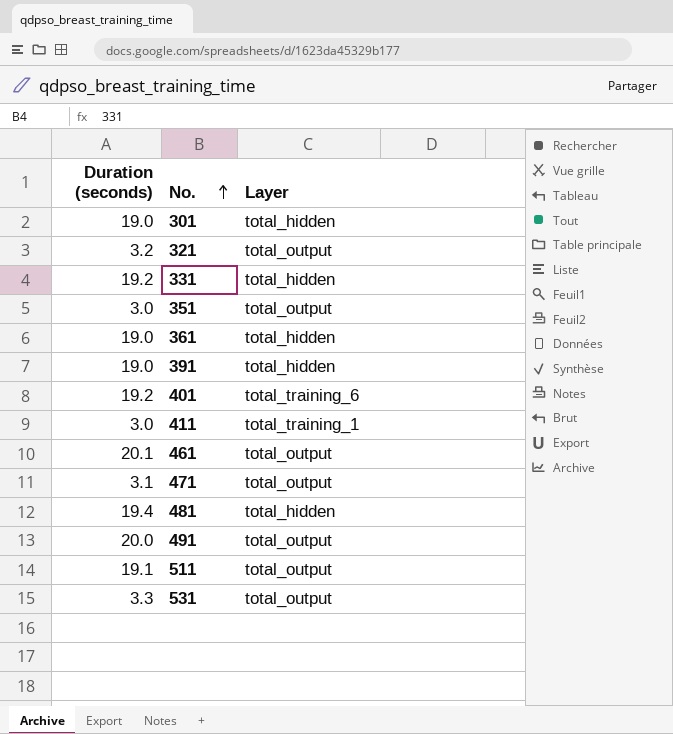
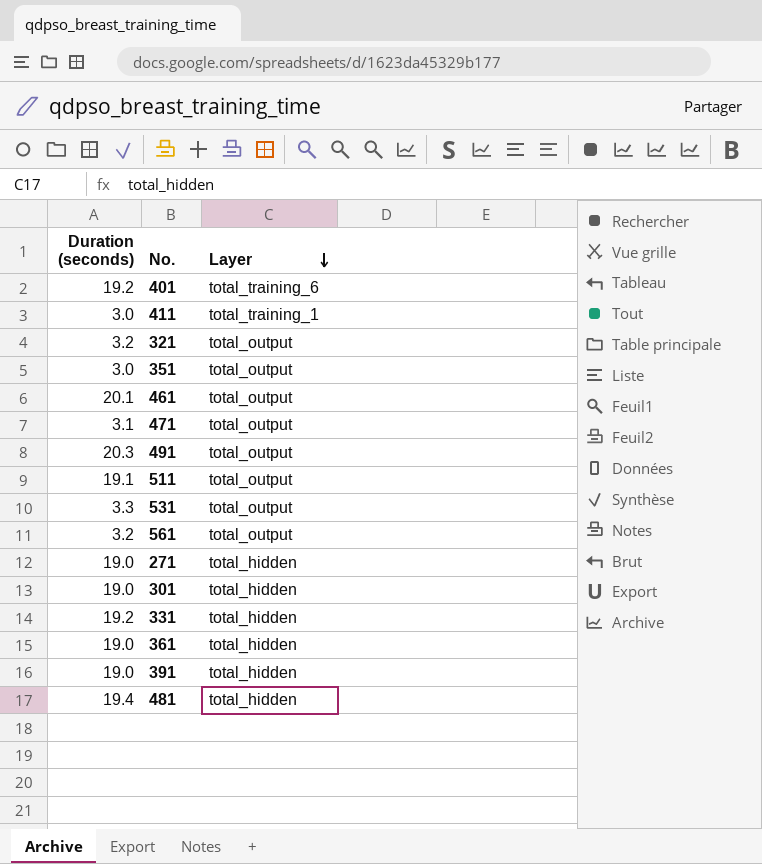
row order: No. ascending -> Layer descending
491 | Duration (seconds): 20.0 -> 20.3
row 561: none -> 3.2 | total_output
row 271: none -> 19.0 | total_hidden

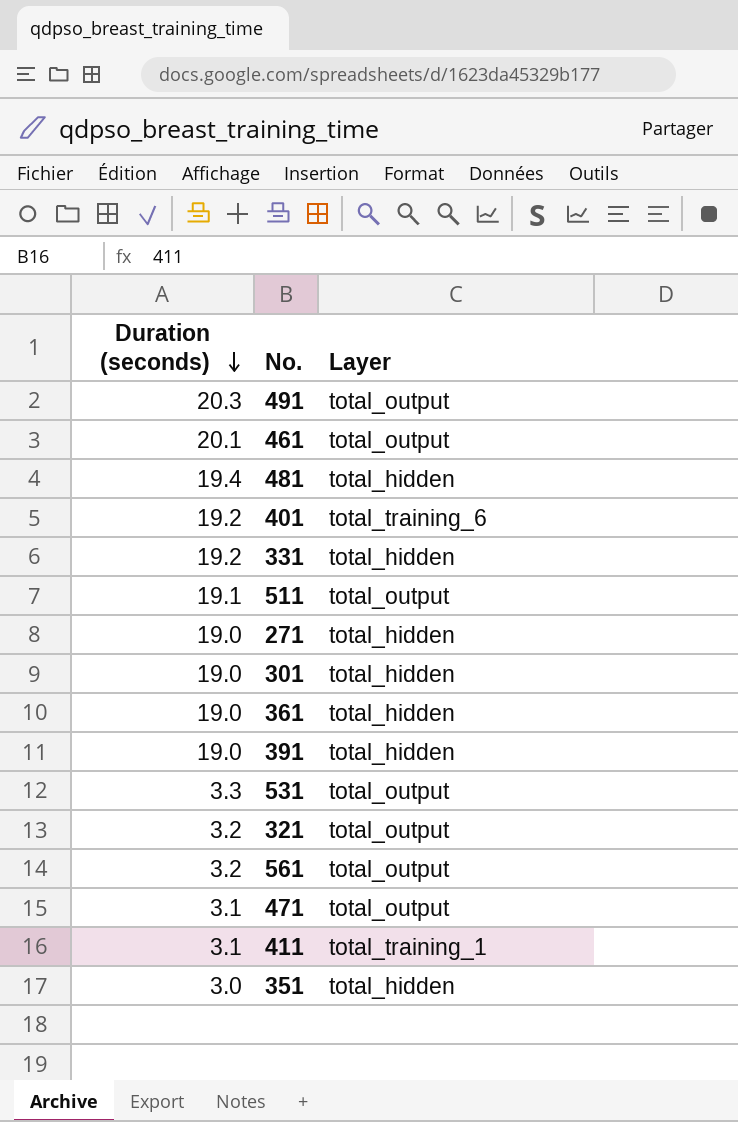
row order: Layer descending -> Duration (seconds) descending
411 | Duration (seconds): 3.0 -> 3.1
351 | Layer: total_output -> total_hidden

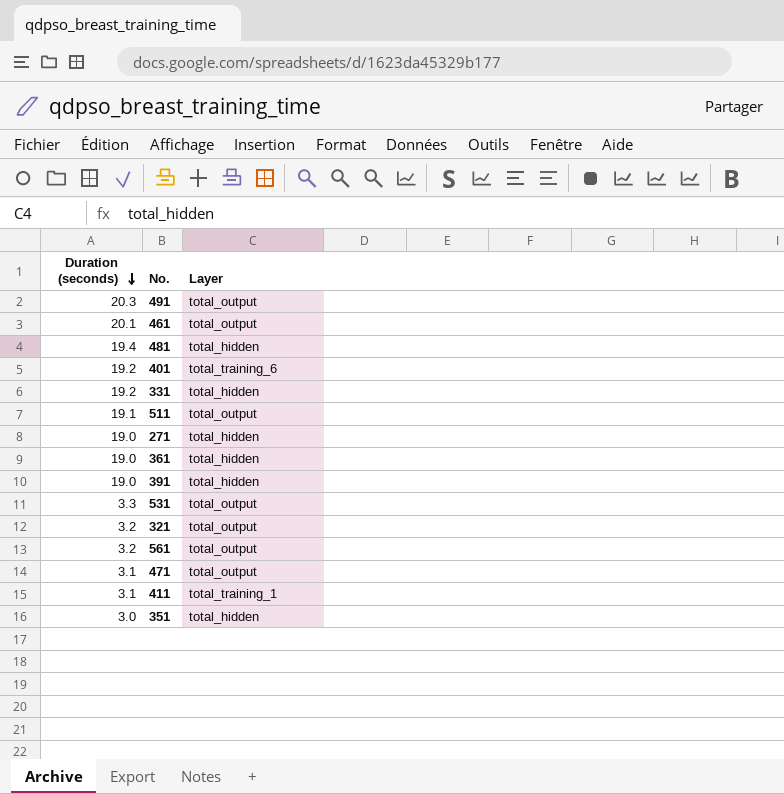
row 301: 19.0 | total_hidden -> none

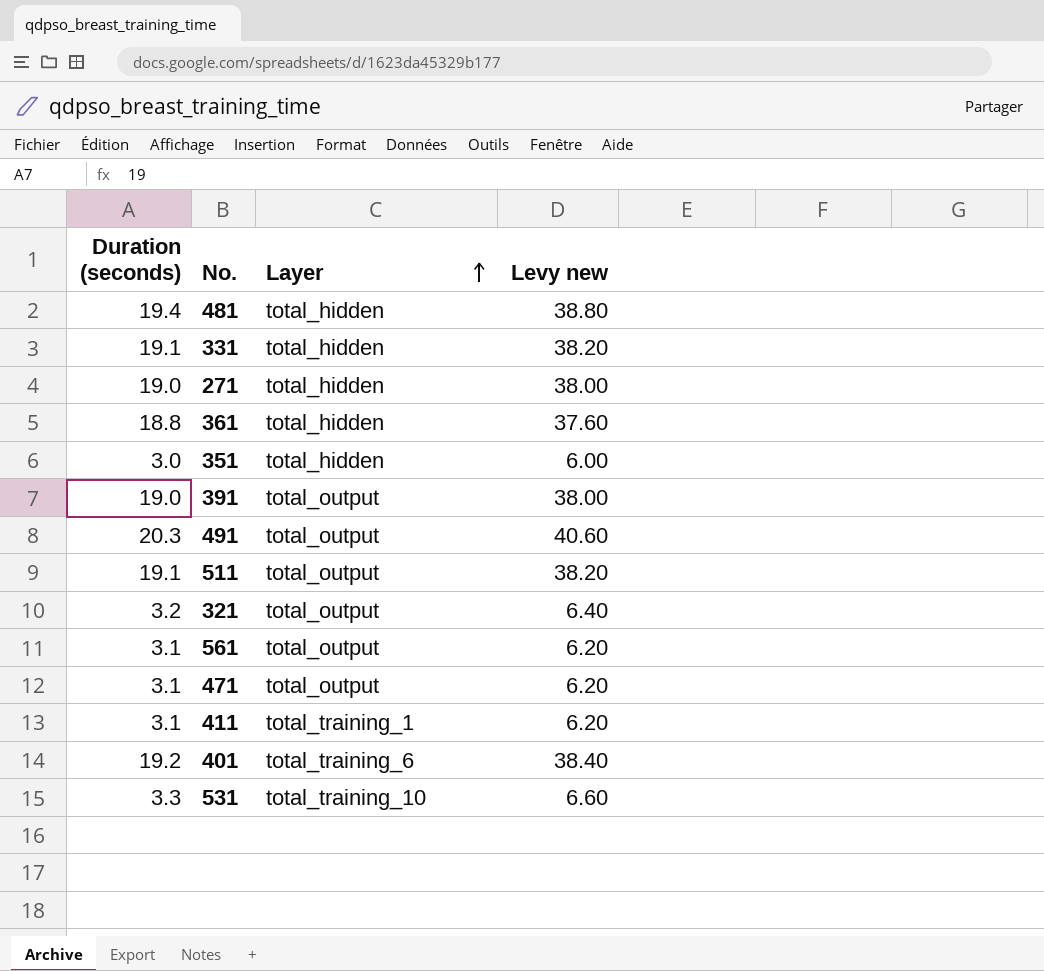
row order: Duration (seconds) descending -> Layer ascending
column Levy new | formula: none -> [Duration (seconds)] * 2
row 461: 20.1 | total_output -> none
331 | Duration (seconds): 19.2 -> 19.1
361 | Duration (seconds): 19.0 -> 18.8
391 | Layer: total_hidden -> total_output
561 | Duration (seconds): 3.2 -> 3.1
531 | Layer: total_output -> total_training_10

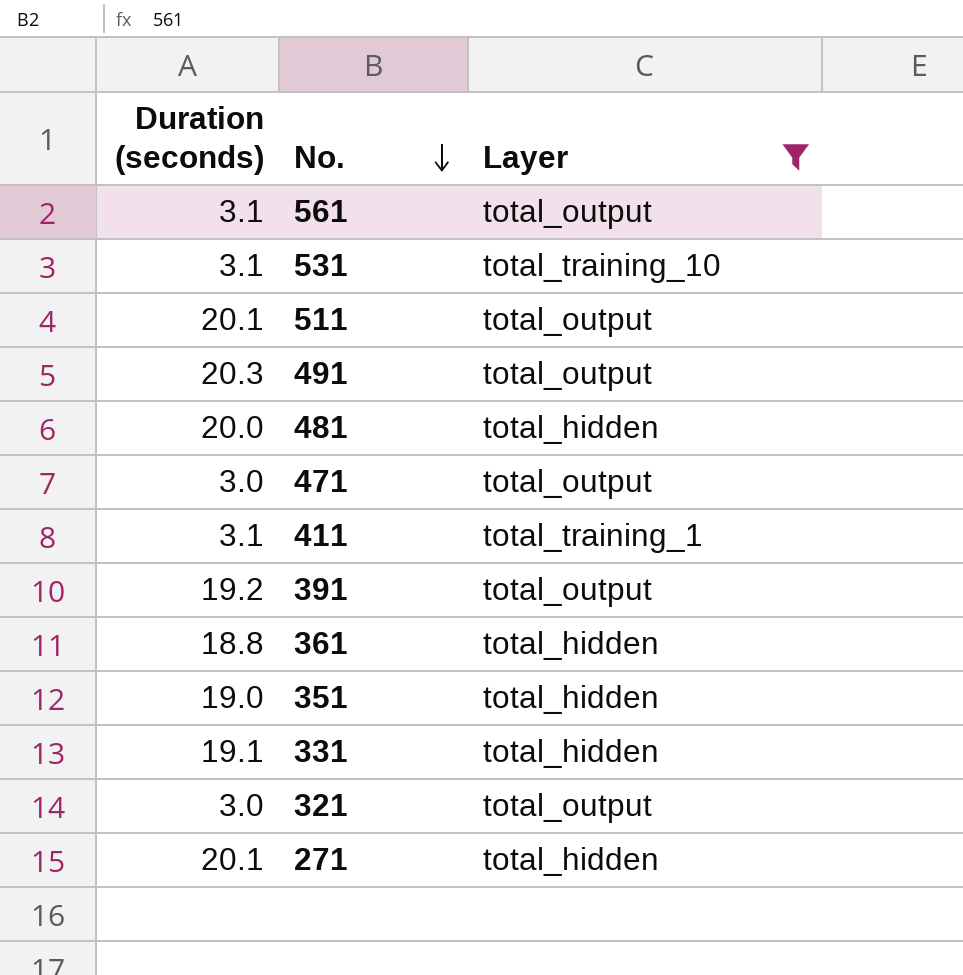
filter: none -> Layer != total_training_6
row order: Layer ascending -> No. descending
column Levy new | formula: [Duration (seconds)] * 2 -> none
531 | Duration (seconds): 3.3 -> 3.1
511 | Duration (seconds): 19.1 -> 20.1
481 | Duration (seconds): 19.4 -> 20.0
471 | Duration (seconds): 3.1 -> 3.0
391 | Duration (seconds): 19.0 -> 19.2
351 | Duration (seconds): 3.0 -> 19.0
321 | Duration (seconds): 3.2 -> 3.0
271 | Duration (seconds): 19.0 -> 20.1

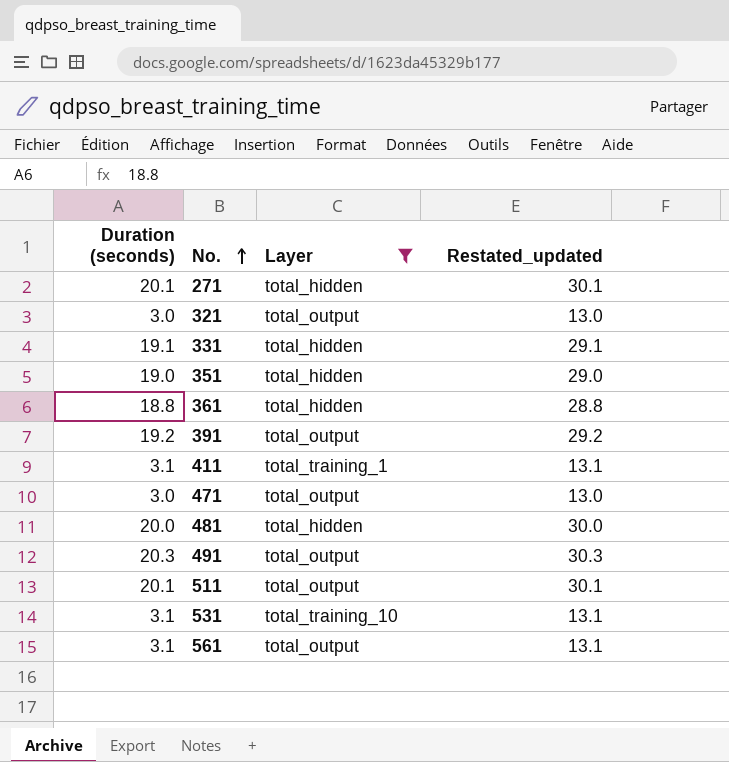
row order: No. descending -> No. ascending
column Restated_updated | formula: none -> [Duration (seconds)] + 10

